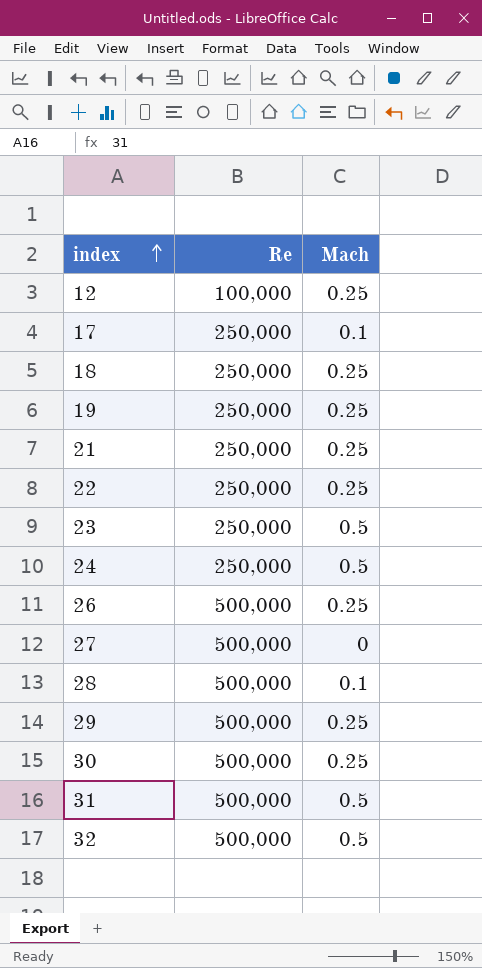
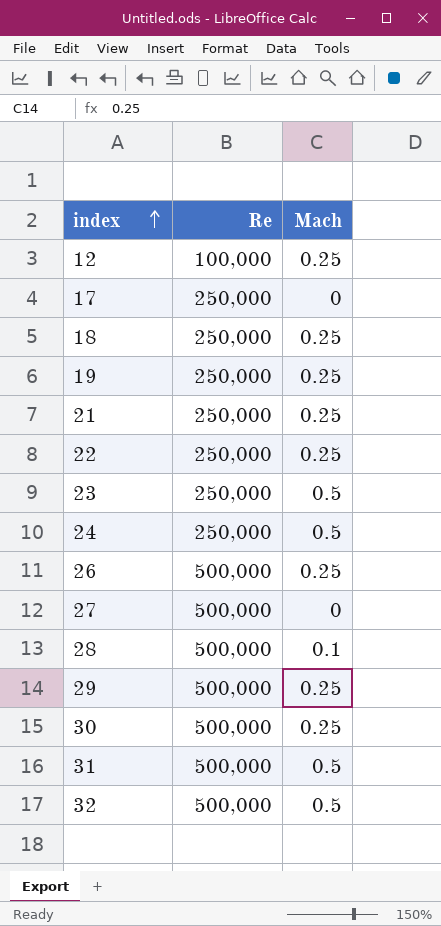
17 | Mach: 0.1 -> 0

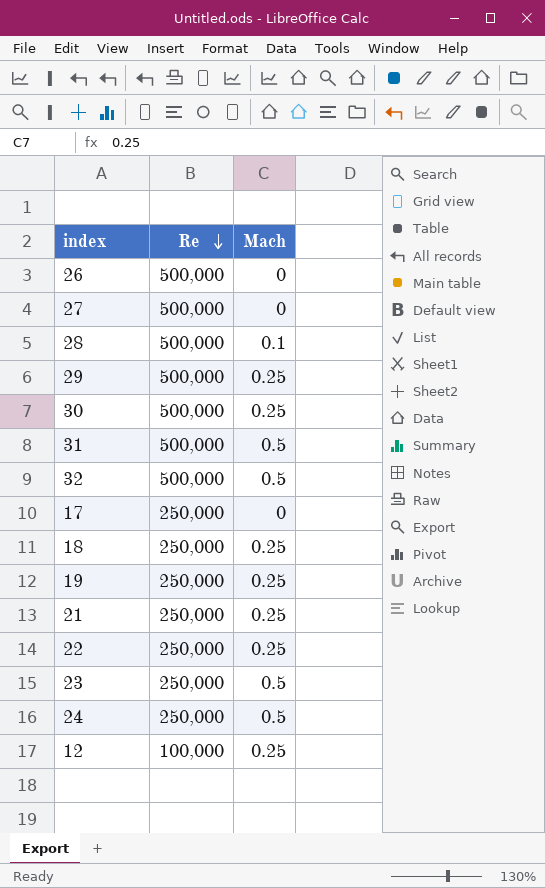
row order: index ascending -> Re descending
26 | Mach: 0.25 -> 0

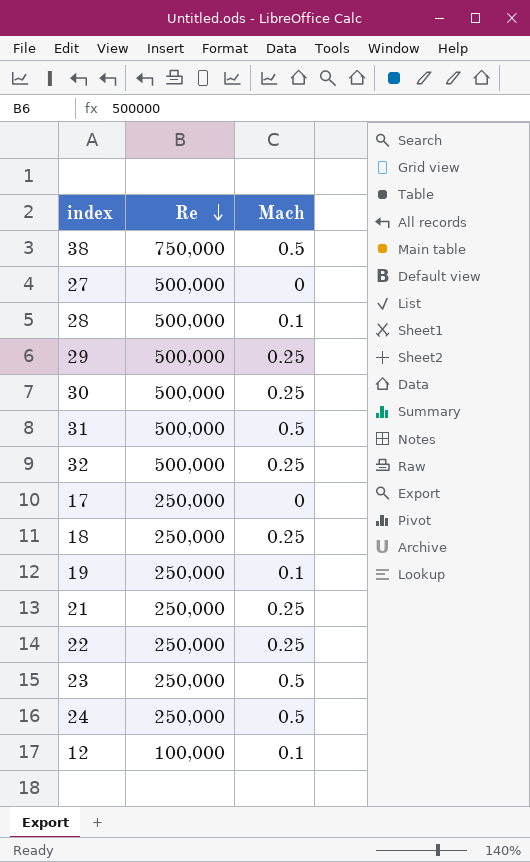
row 26: 500,000 | 0 -> none
row 38: none -> 750,000 | 0.5
32 | Mach: 0.5 -> 0.25
19 | Mach: 0.25 -> 0.1
12 | Mach: 0.25 -> 0.1

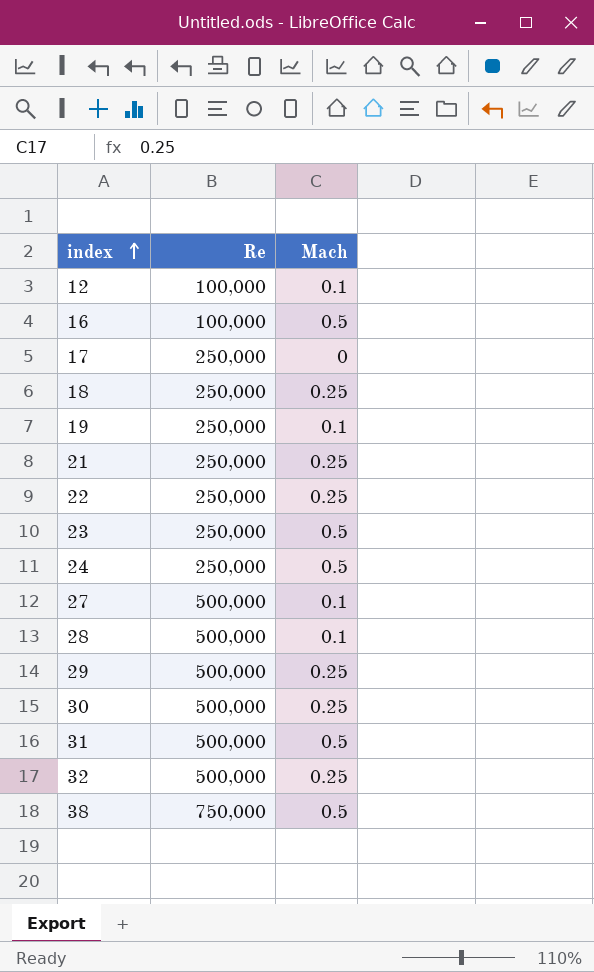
row order: Re descending -> index ascending
row 16: none -> 100,000 | 0.5
27 | Mach: 0 -> 0.1

